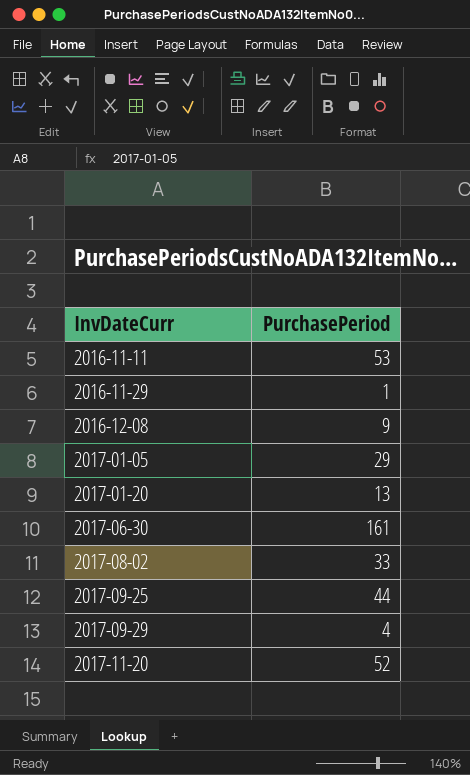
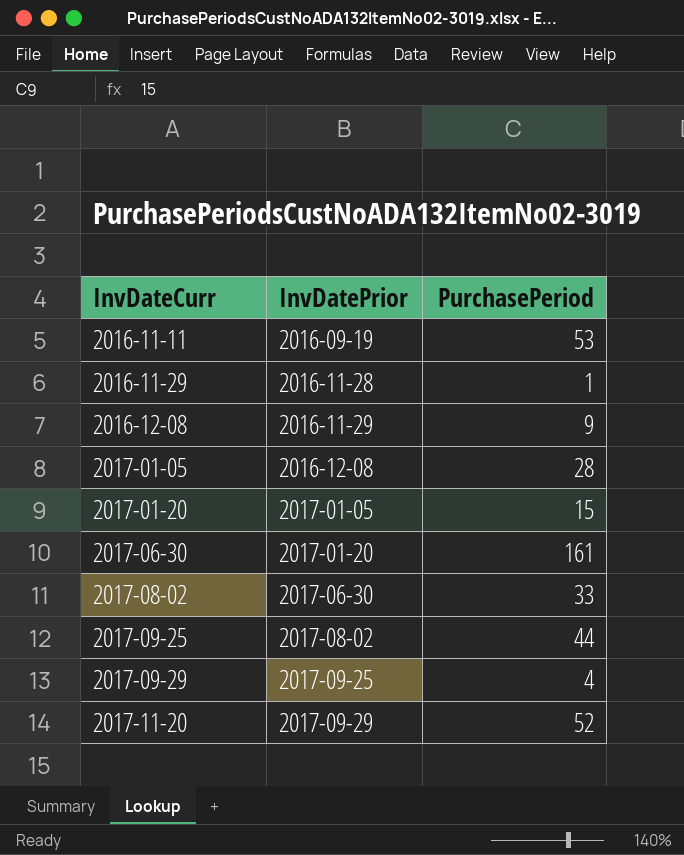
column InvDatePrior | position: none -> 2
2017-01-05 | PurchasePeriod: 29 -> 28
2017-01-20 | PurchasePeriod: 13 -> 15

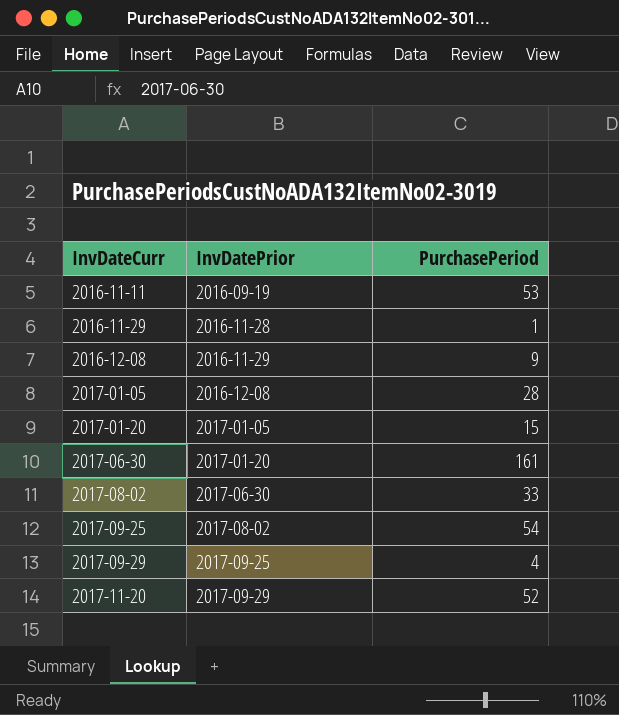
2017-09-25 | PurchasePeriod: 44 -> 54

